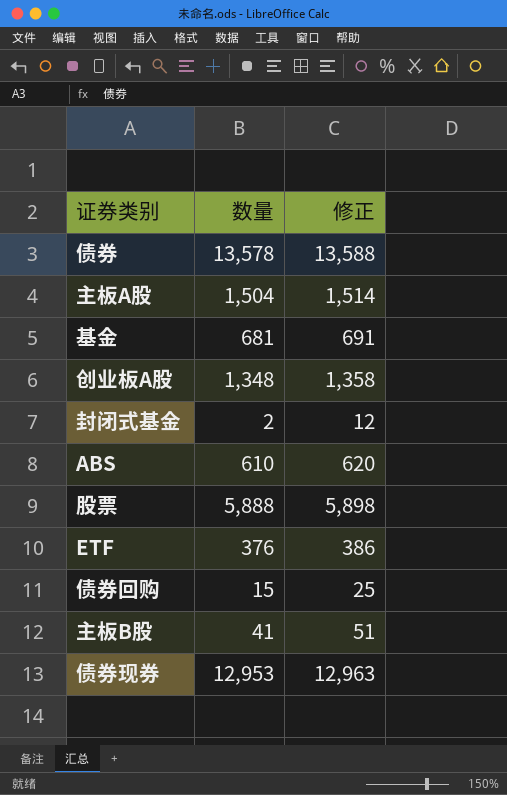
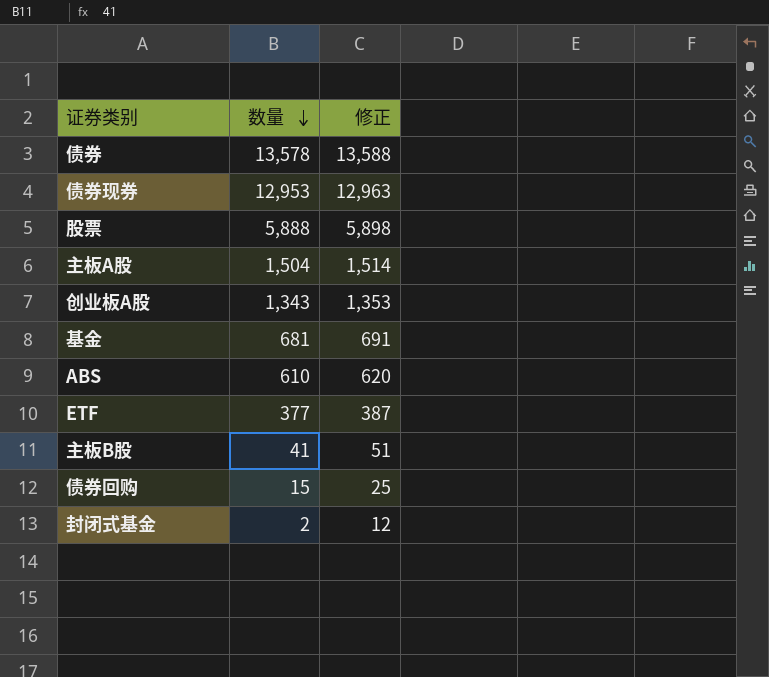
row order: none -> 数量 descending
创业板A股 | 数量: 1,348 -> 1,343
创业板A股 | 修正: 1,358 -> 1,353
ETF | 数量: 376 -> 377
ETF | 修正: 386 -> 387

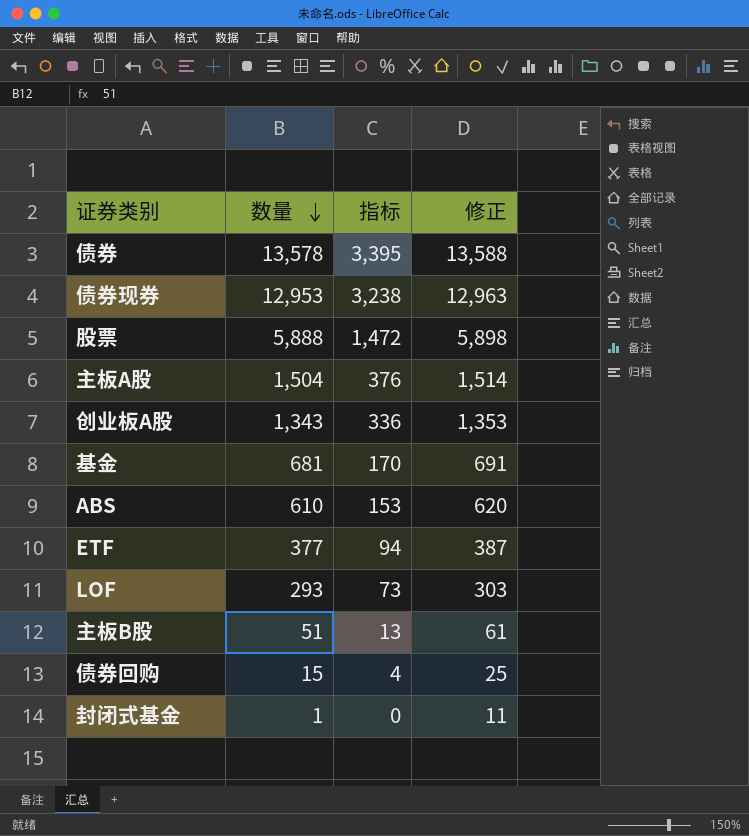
column 指标 | formula: none -> [数量] * 0.25
row LOF: none -> 293 | 73 | 303
主板B股 | 数量: 41 -> 51
主板B股 | 修正: 51 -> 61
封闭式基金 | 数量: 2 -> 1
封闭式基金 | 修正: 12 -> 11

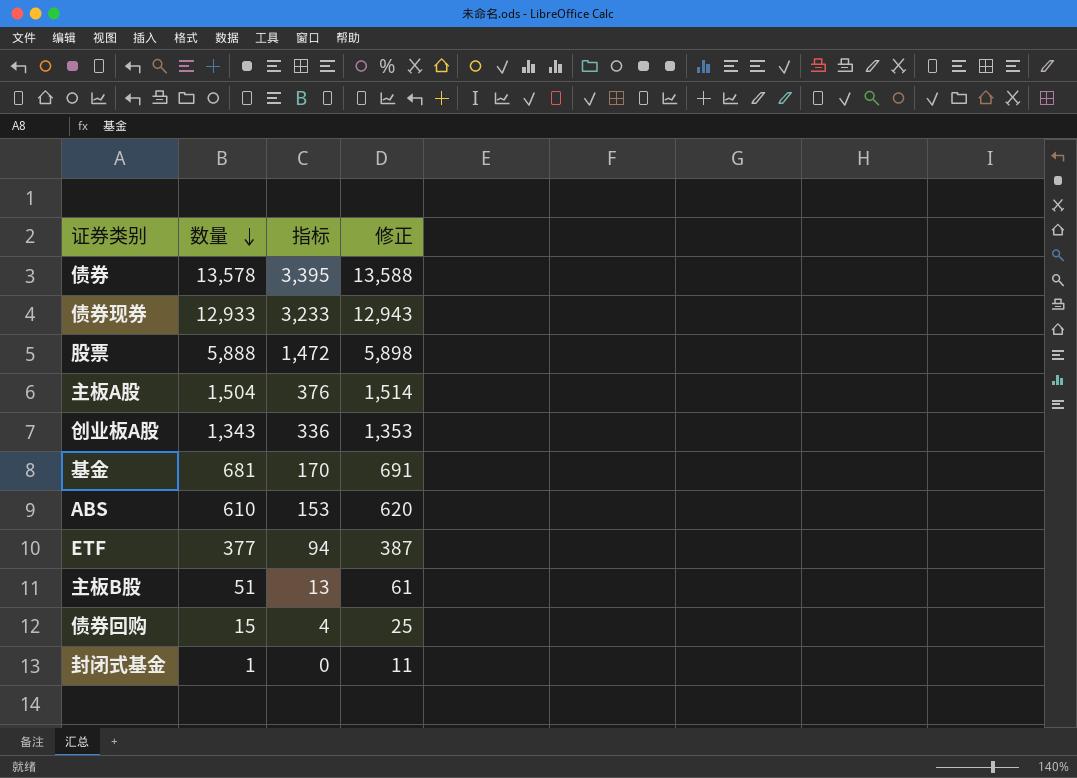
row LOF: 293 | 73 | 303 -> none
债券现券 | 数量: 12,953 -> 12,933
债券现券 | 指标: 3,238 -> 3,233
债券现券 | 修正: 12,963 -> 12,943

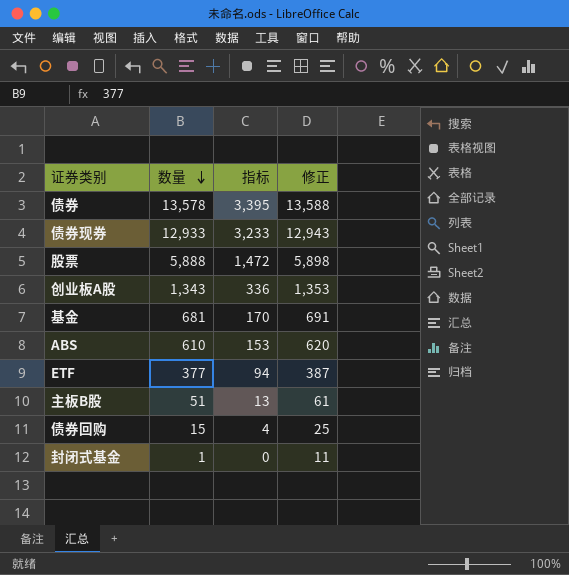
row 主板A股: 1,504 | 376 | 1,514 -> none

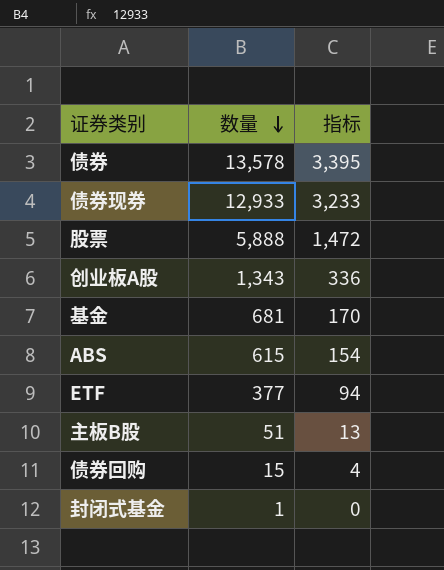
column 修正 | formula: [数量] + 10 -> none
ABS | 数量: 610 -> 615
ABS | 指标: 153 -> 154

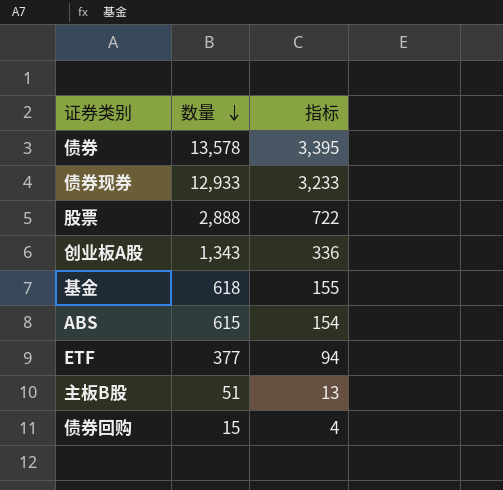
row 封闭式基金: 1 | 0 -> none
股票 | 数量: 5,888 -> 2,888
股票 | 指标: 1,472 -> 722
基金 | 数量: 681 -> 618
基金 | 指标: 170 -> 155

